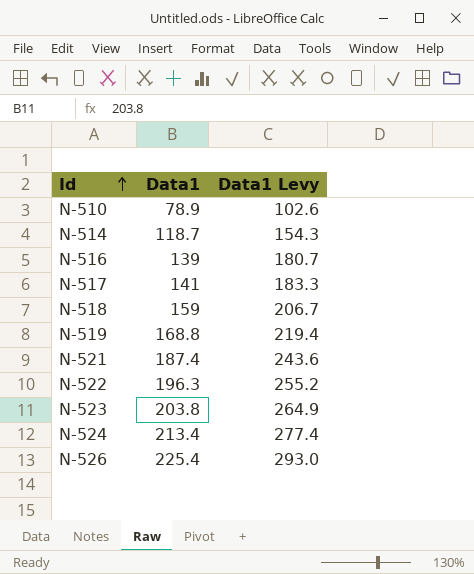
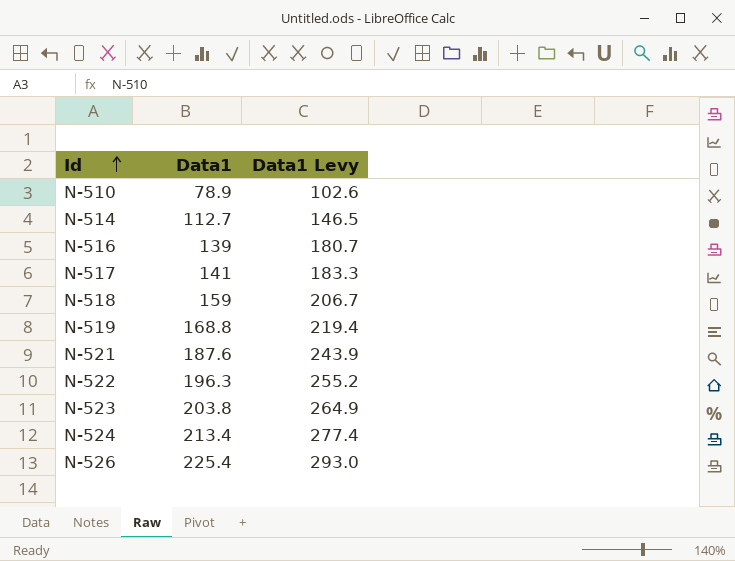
N-514 | Data1: 118.7 -> 112.7
N-514 | Data1 Levy: 154.3 -> 146.5
N-521 | Data1: 187.4 -> 187.6
N-521 | Data1 Levy: 243.6 -> 243.9

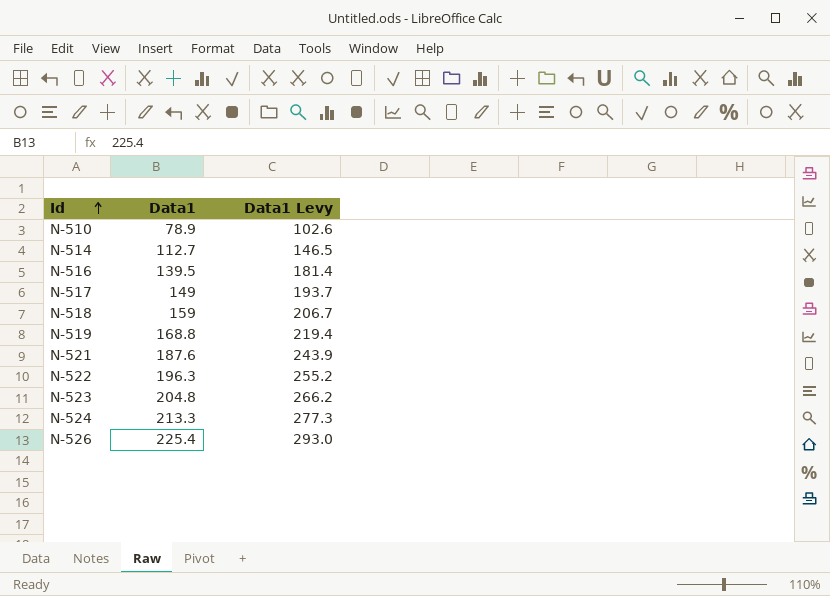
N-516 | Data1: 139 -> 139.5
N-516 | Data1 Levy: 180.7 -> 181.4
N-517 | Data1: 141 -> 149
N-517 | Data1 Levy: 183.3 -> 193.7
N-523 | Data1: 203.8 -> 204.8
N-523 | Data1 Levy: 264.9 -> 266.2
N-524 | Data1: 213.4 -> 213.3
N-524 | Data1 Levy: 277.4 -> 277.3

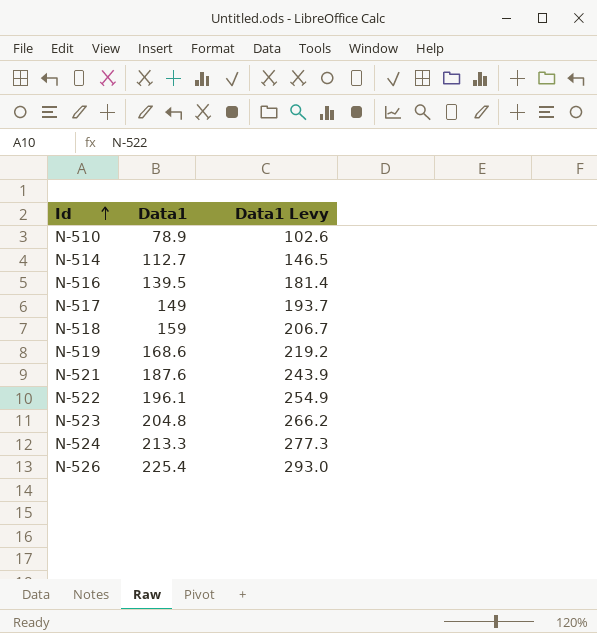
N-519 | Data1: 168.8 -> 168.6
N-519 | Data1 Levy: 219.4 -> 219.2
N-522 | Data1: 196.3 -> 196.1
N-522 | Data1 Levy: 255.2 -> 254.9

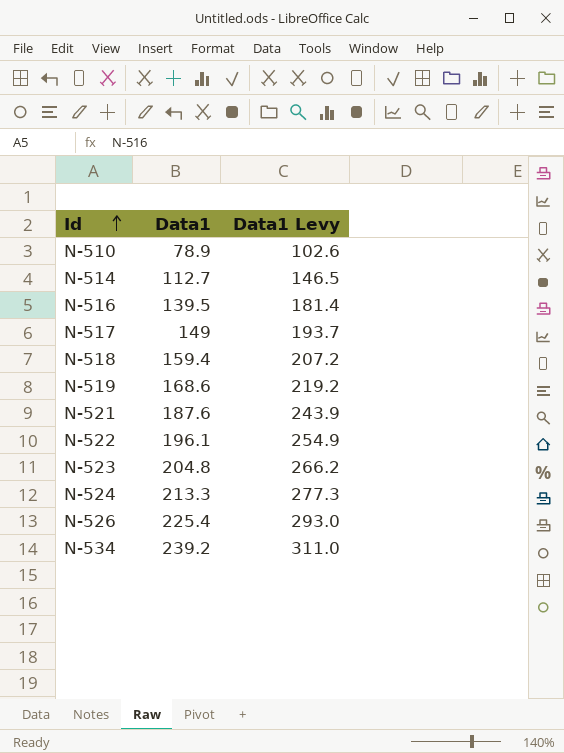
N-518 | Data1: 159 -> 159.4
N-518 | Data1 Levy: 206.7 -> 207.2
row N-534: none -> 239.2 | 311.0

